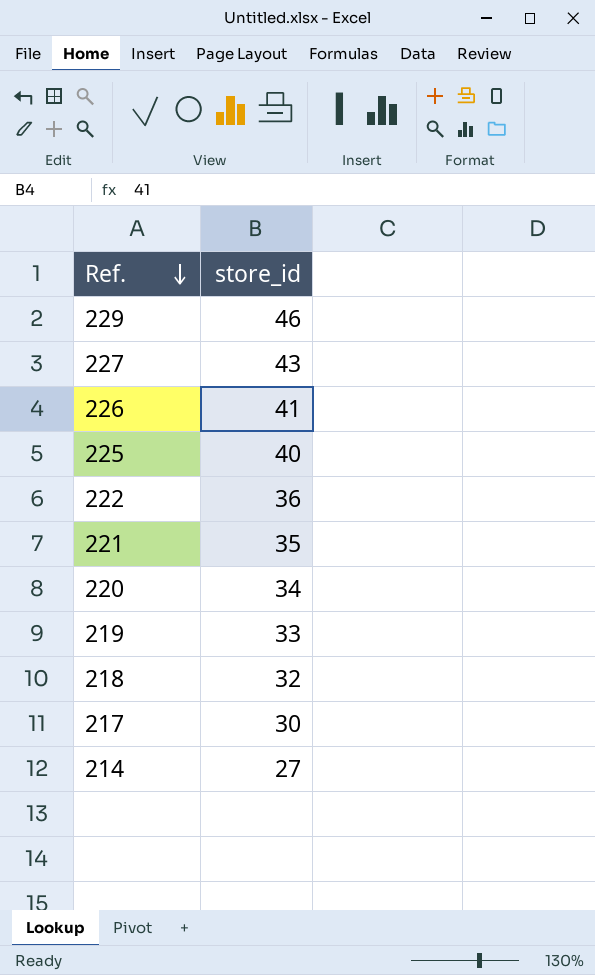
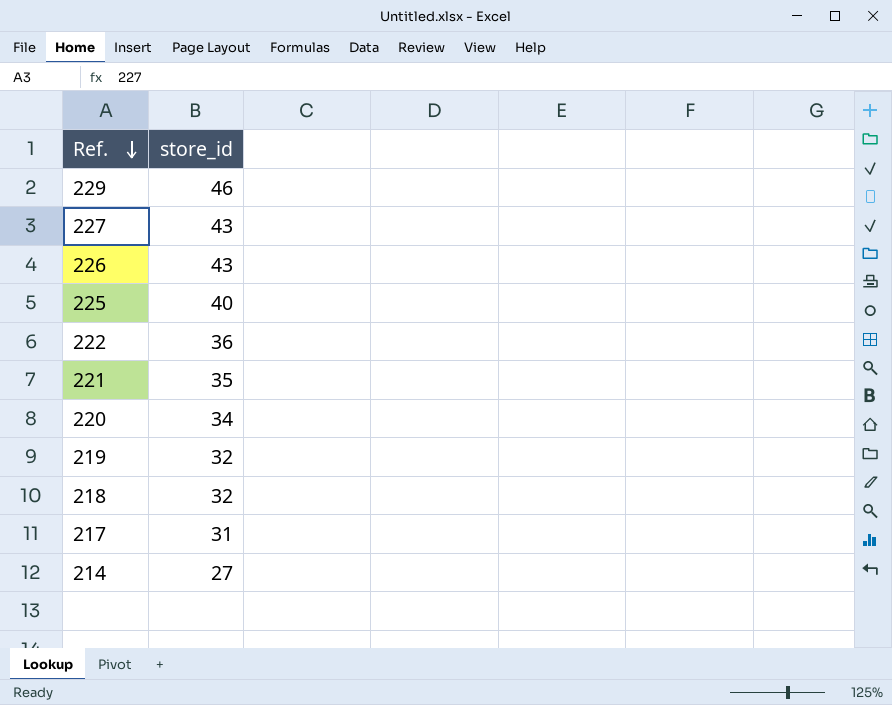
226 | store_id: 41 -> 43
219 | store_id: 33 -> 32
217 | store_id: 30 -> 31

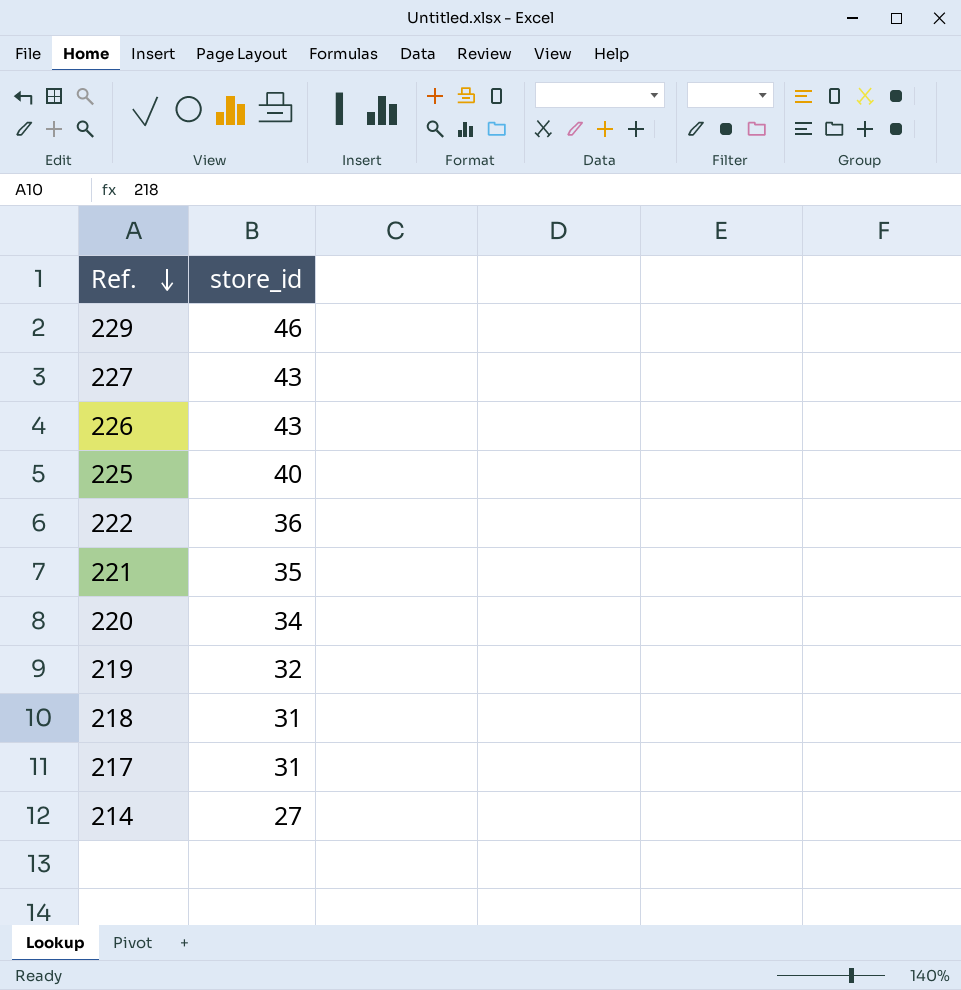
218 | store_id: 32 -> 31

